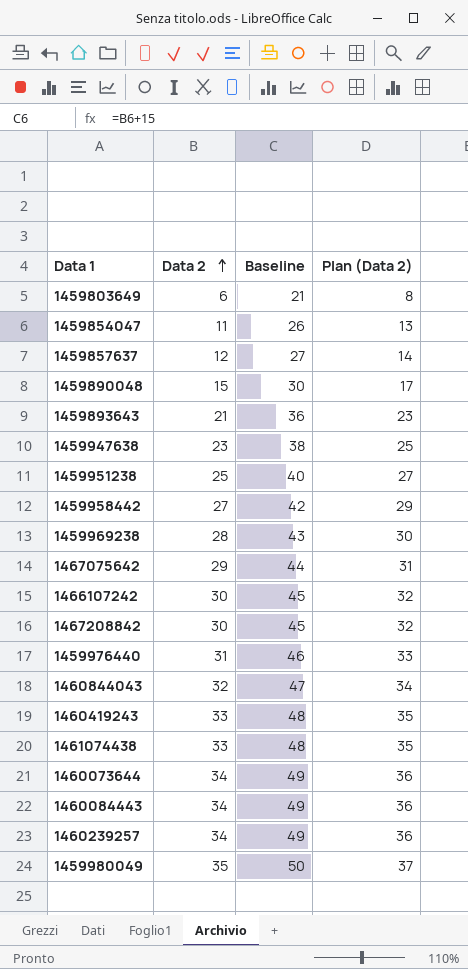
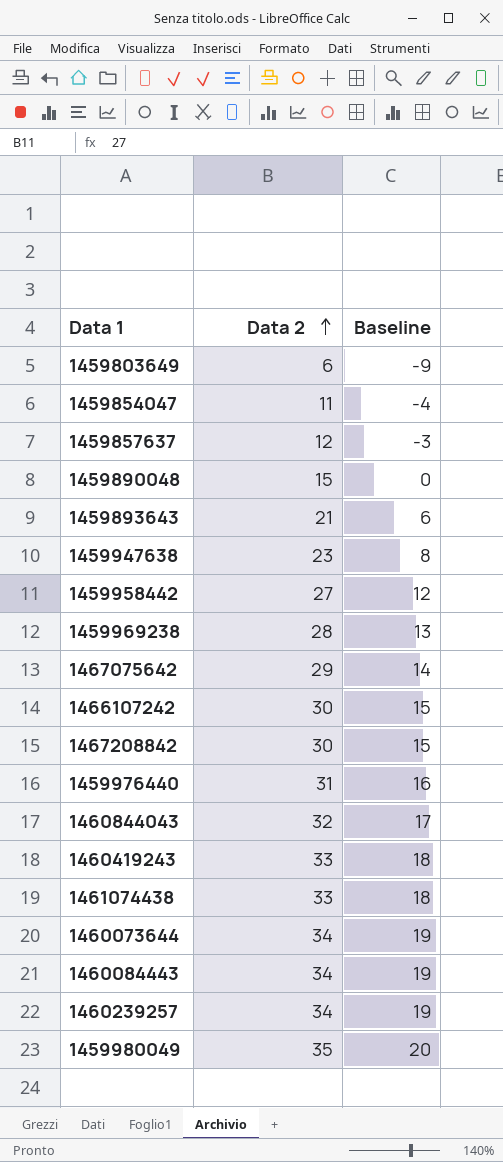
column Plan (Data 2) | formula: [Data 2] + 2 -> none
column Baseline | formula: [Data 2] + 15 -> [Data 2] - 15
row 1459951238: 25 | 40 | 27 -> none

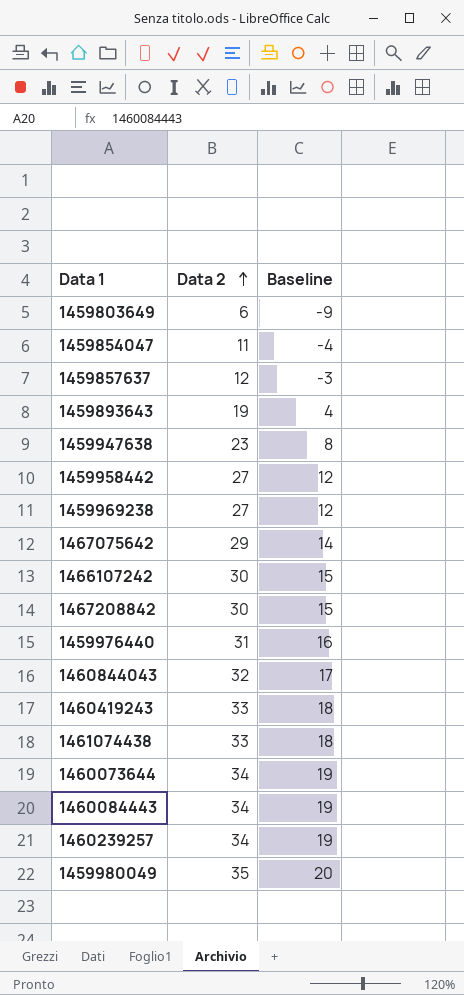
row 1459890048: 15 | 0 -> none
1459893643 | Data 2: 21 -> 19
1459893643 | Baseline: 6 -> 4
1459969238 | Data 2: 28 -> 27
1459969238 | Baseline: 13 -> 12

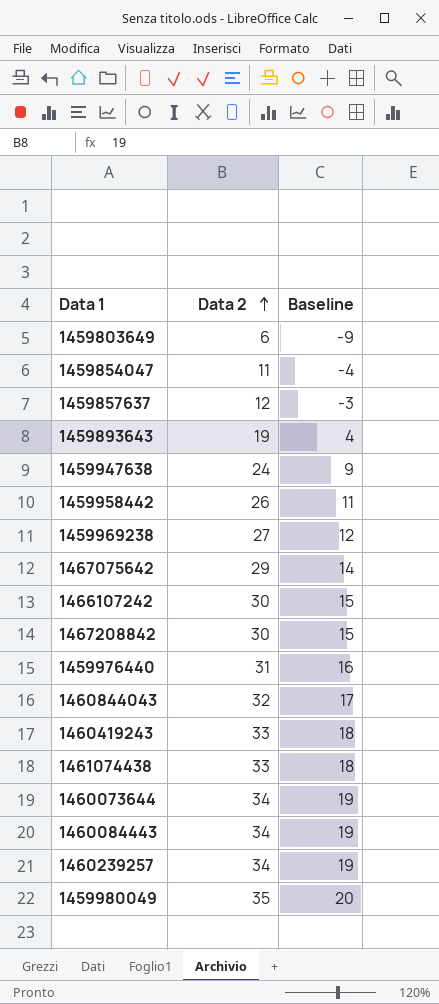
1459947638 | Data 2: 23 -> 24
1459947638 | Baseline: 8 -> 9
1459958442 | Data 2: 27 -> 26
1459958442 | Baseline: 12 -> 11

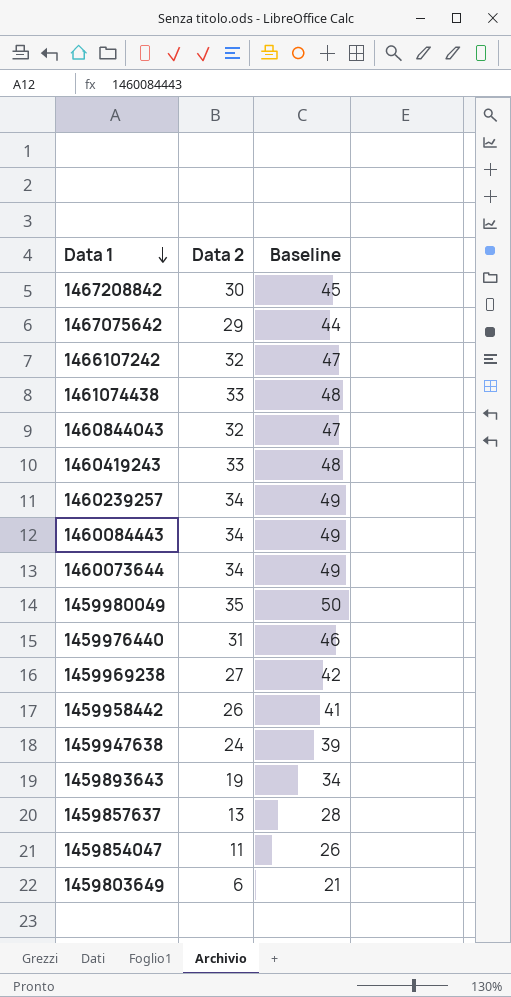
row order: Data 2 ascending -> Data 1 descending
column Baseline | formula: [Data 2] - 15 -> [Data 2] + 15
1466107242 | Data 2: 30 -> 32
1459857637 | Data 2: 12 -> 13

